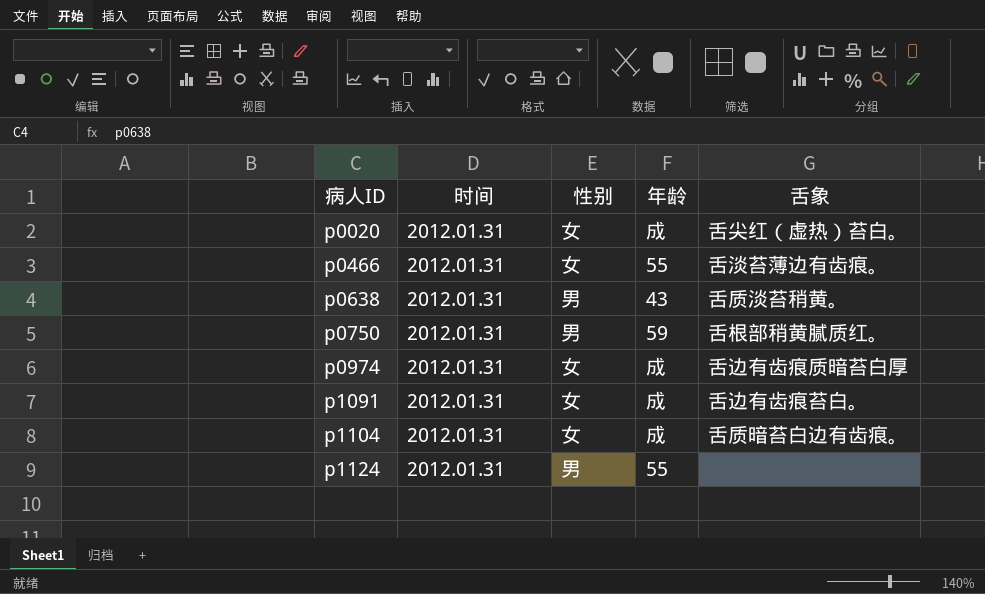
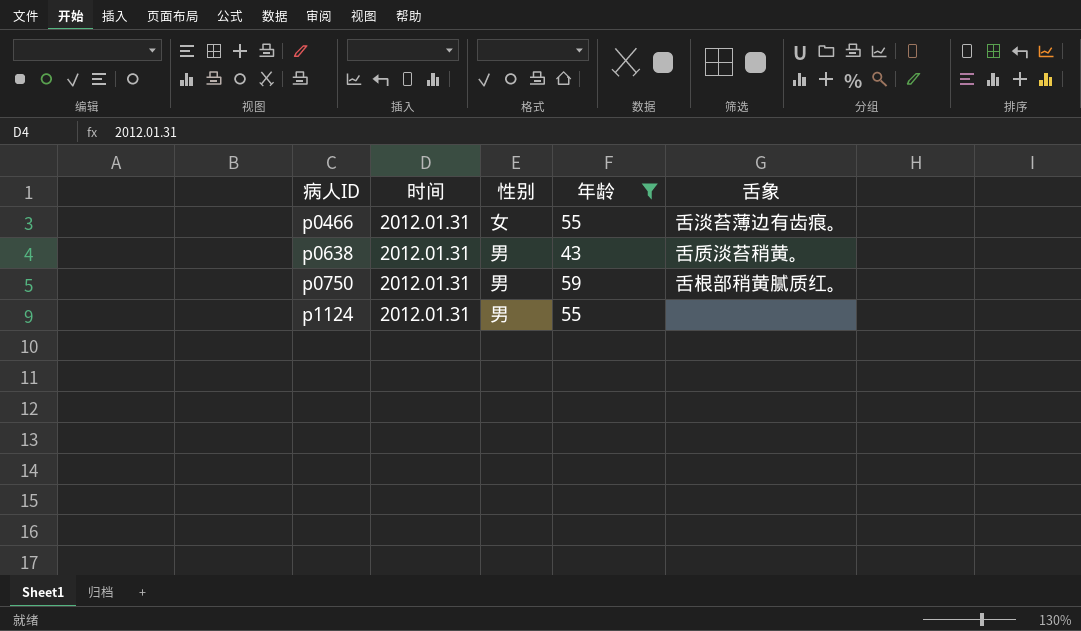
filter: none -> 年龄 != 成

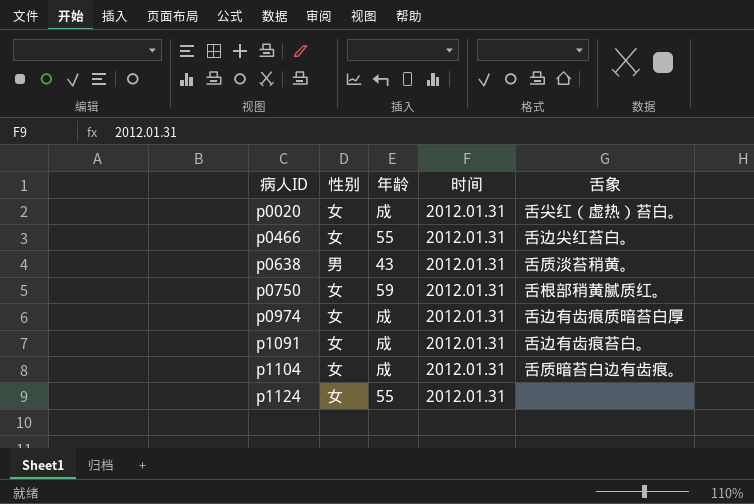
filter: 年龄 != 成 -> none
column 时间 | position: 2 -> 4
p0466 | 舌象: 舌淡苔薄边有齿痕。 -> 舌边尖红苔白。
p0750 | 性别: 男 -> 女
p1124 | 性别: 男 -> 女

